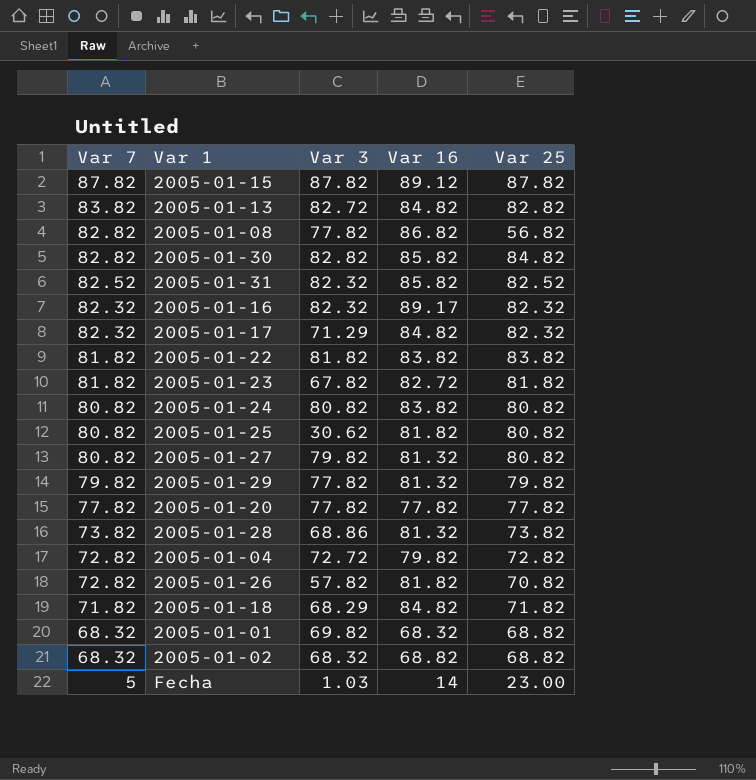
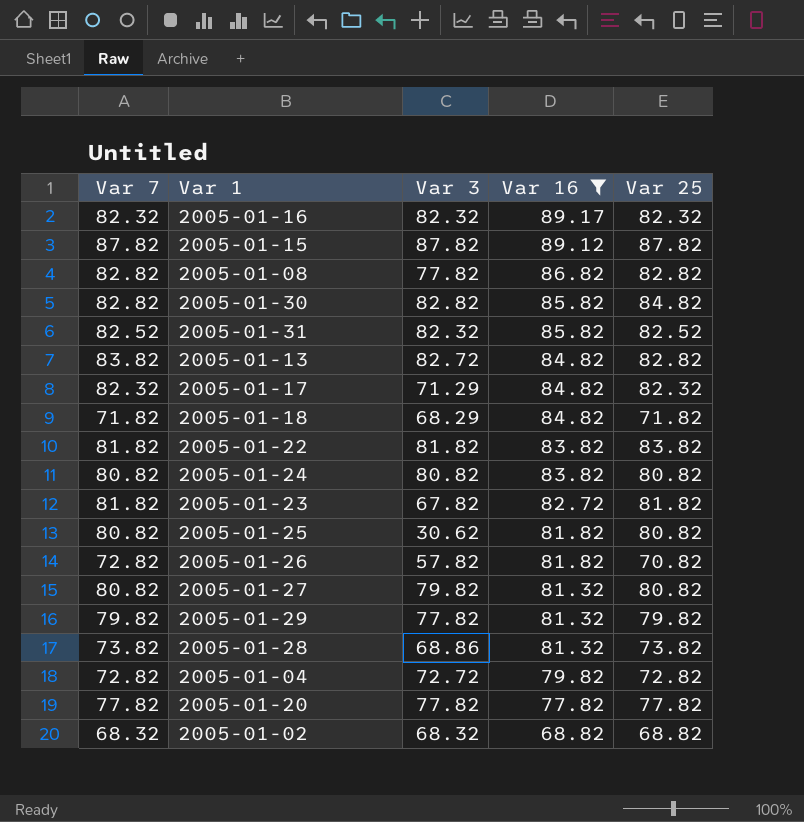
filter: none -> Var 16 >= 68.82
row order: Var 7 descending -> Var 16 descending
2005-01-08 | Var 25: 56.82 -> 82.82

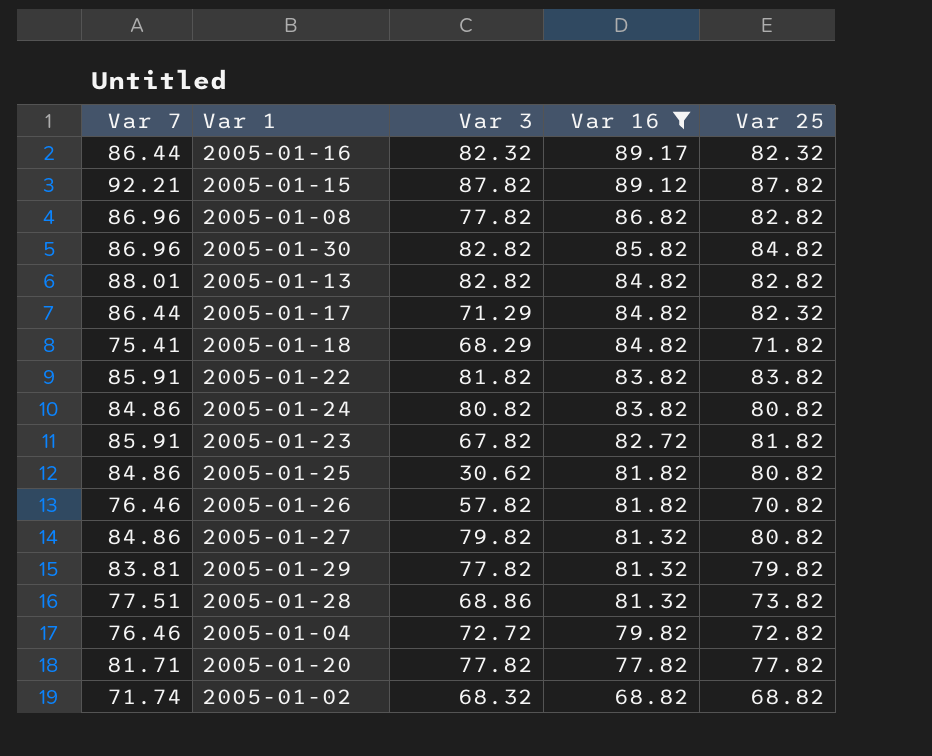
row 2005-01-31: 82.52 | 82.32 | 85.82 | 82.52 -> none
2005-01-16 | Var 7: 82.32 -> 86.44
2005-01-15 | Var 7: 87.82 -> 92.21
2005-01-08 | Var 7: 82.82 -> 86.96
2005-01-30 | Var 7: 82.82 -> 86.96
2005-01-13 | Var 7: 83.82 -> 88.01
2005-01-13 | Var 3: 82.72 -> 82.82
2005-01-17 | Var 7: 82.32 -> 86.44
2005-01-18 | Var 7: 71.82 -> 75.41
2005-01-22 | Var 7: 81.82 -> 85.91
2005-01-24 | Var 7: 80.82 -> 84.86
2005-01-23 | Var 7: 81.82 -> 85.91
2005-01-25 | Var 7: 80.82 -> 84.86
2005-01-26 | Var 7: 72.82 -> 76.46
2005-01-27 | Var 7: 80.82 -> 84.86
2005-01-29 | Var 7: 79.82 -> 83.81
2005-01-28 | Var 7: 73.82 -> 77.51
2005-01-04 | Var 7: 72.82 -> 76.46
2005-01-20 | Var 7: 77.82 -> 81.71
2005-01-02 | Var 7: 68.32 -> 71.74

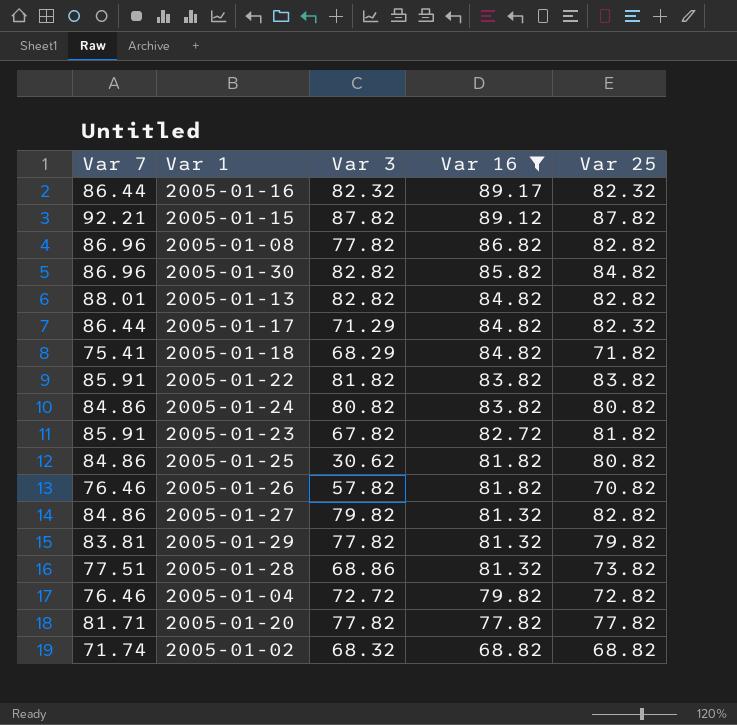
2005-01-27 | Var 25: 80.82 -> 82.82

